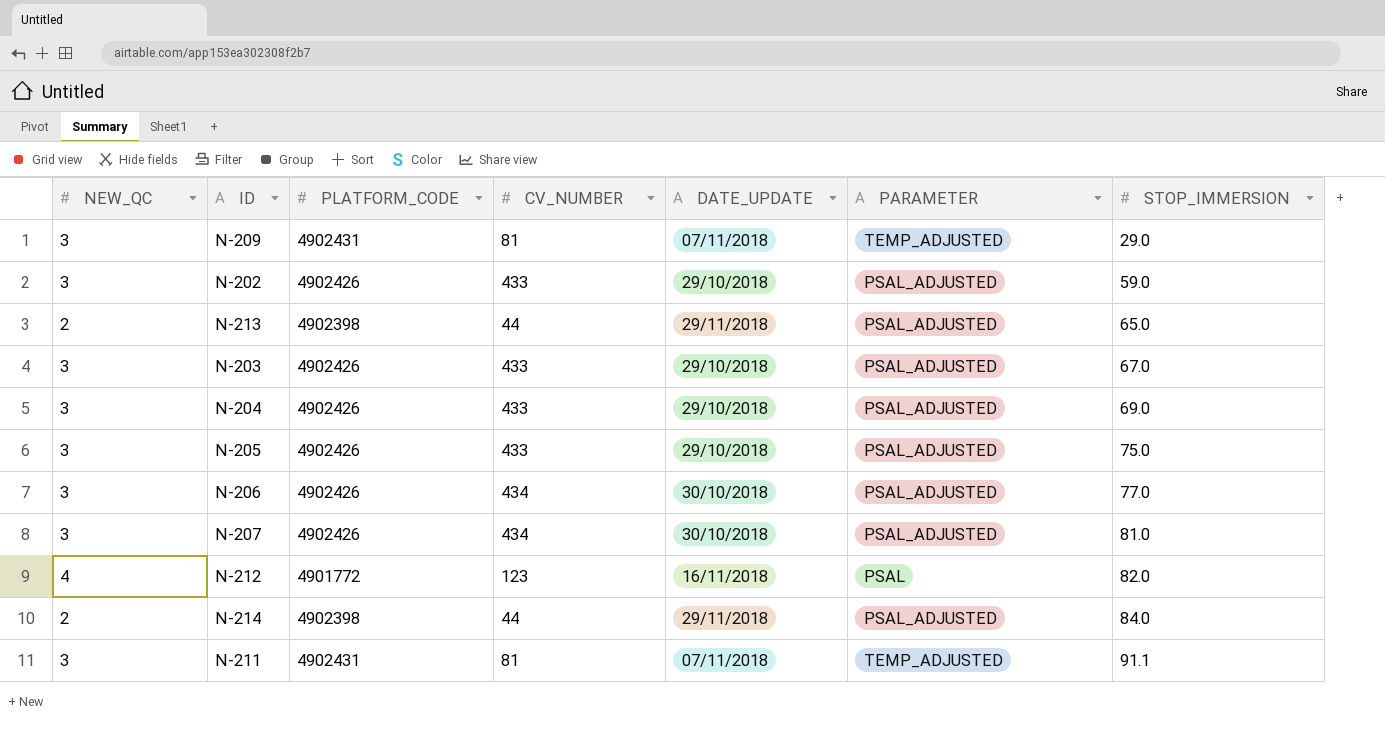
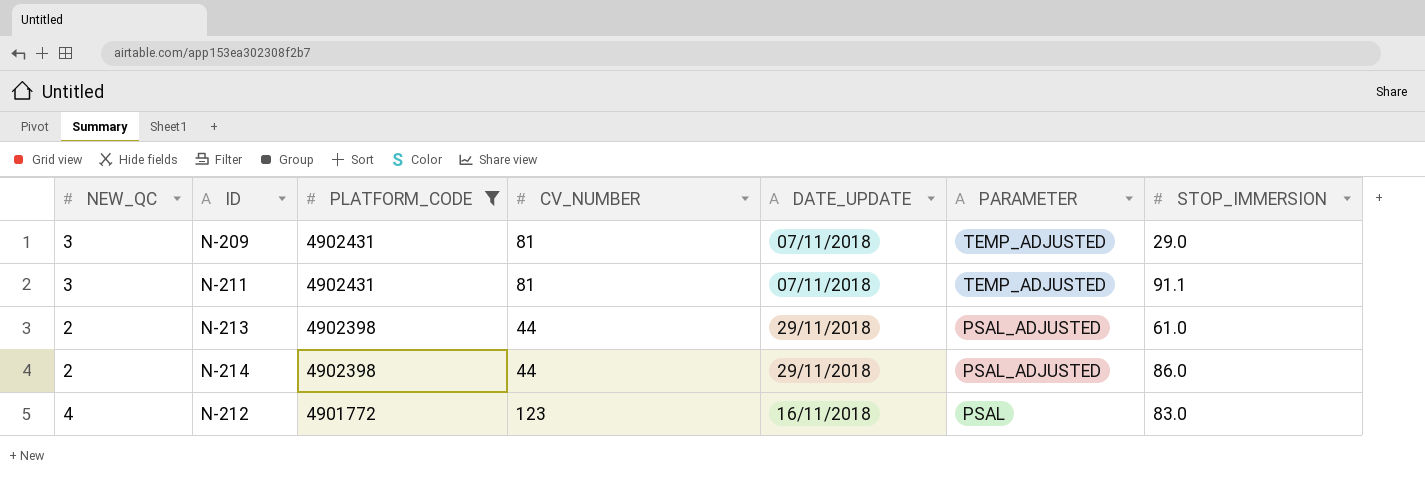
filter: none -> PLATFORM_CODE != 4902426
row order: STOP_IMMERSION ascending -> PLATFORM_CODE descending
N-213 | STOP_IMMERSION: 65.0 -> 61.0
N-214 | STOP_IMMERSION: 84.0 -> 86.0
N-212 | STOP_IMMERSION: 82.0 -> 83.0

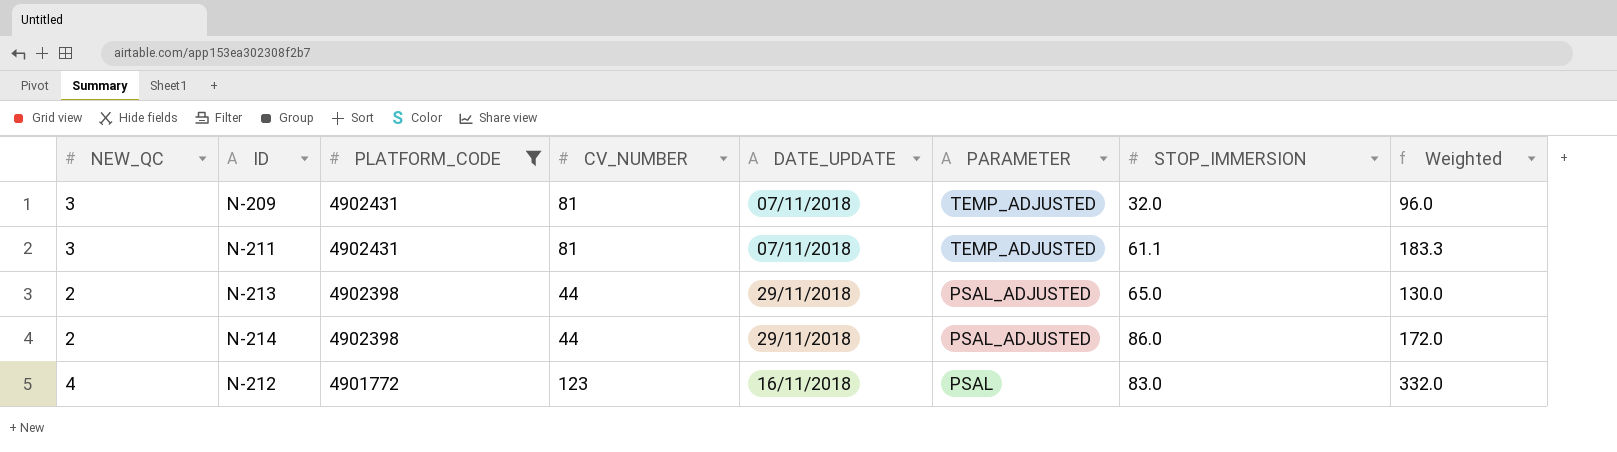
column Weighted | formula: none -> [NEW_QC] * [STOP_IMMERSION]
N-209 | STOP_IMMERSION: 29.0 -> 32.0
N-211 | STOP_IMMERSION: 91.1 -> 61.1
N-213 | STOP_IMMERSION: 61.0 -> 65.0

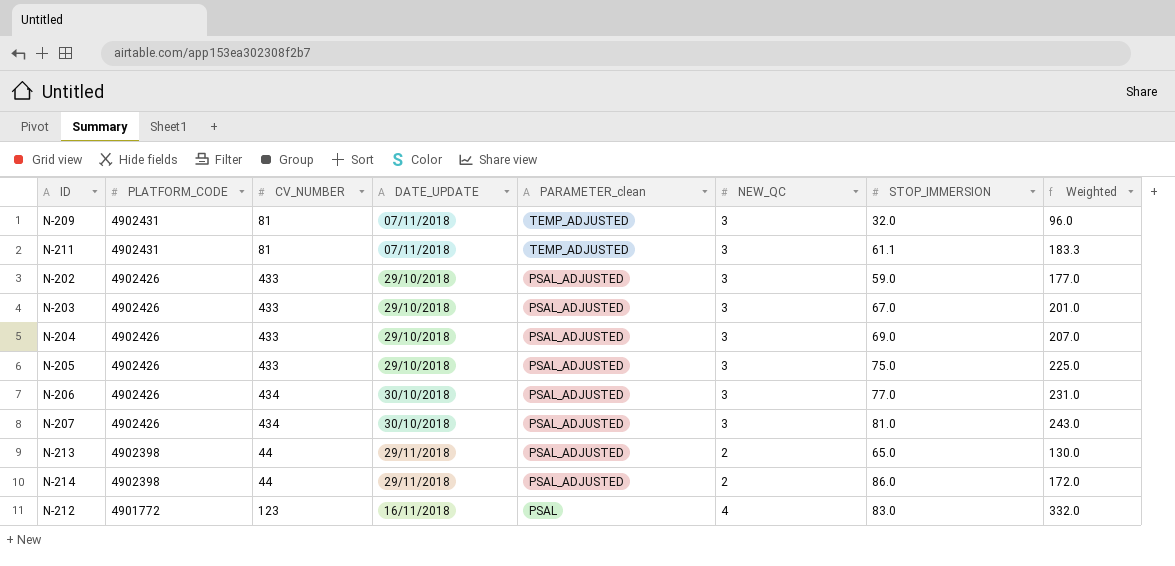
filter: PLATFORM_CODE != 4902426 -> none
column name: PARAMETER -> PARAMETER_clean
column NEW_QC | position: 1 -> 6

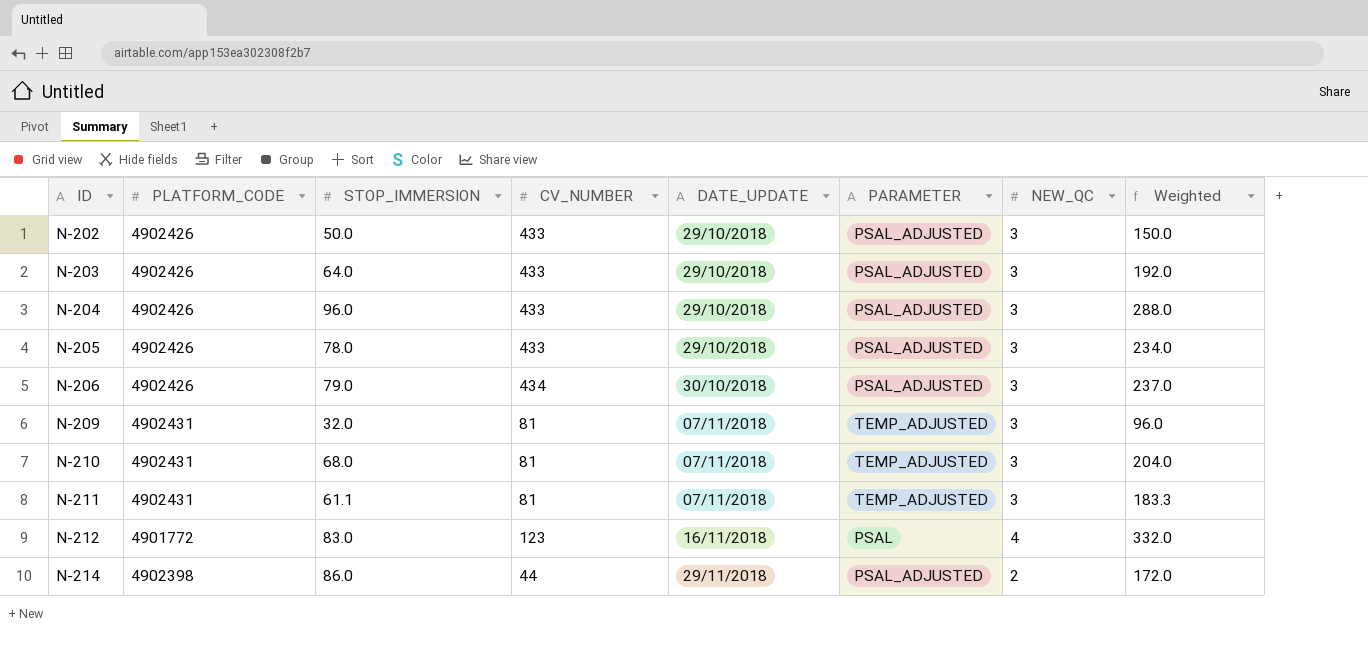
row order: PLATFORM_CODE descending -> ID ascending
column STOP_IMMERSION | position: 7 -> 3
column name: PARAMETER_clean -> PARAMETER
row N-207: 4902426 | 434 | 30/10/2018 | PSAL_ADJUSTED | 3 | 81.0 | 243.0 -> none
row N-213: 4902398 | 44 | 29/11/2018 | PSAL_ADJUSTED | 2 | 65.0 | 130.0 -> none
N-202 | STOP_IMMERSION: 59.0 -> 50.0
N-202 | Weighted: 177.0 -> 150.0
N-203 | STOP_IMMERSION: 67.0 -> 64.0
N-203 | Weighted: 201.0 -> 192.0
N-204 | STOP_IMMERSION: 69.0 -> 96.0
N-204 | Weighted: 207.0 -> 288.0
N-205 | STOP_IMMERSION: 75.0 -> 78.0
N-205 | Weighted: 225.0 -> 234.0
N-206 | STOP_IMMERSION: 77.0 -> 79.0
N-206 | Weighted: 231.0 -> 237.0
row N-210: none -> 4902431 | 68.0 | 81 | 07/11/2018 | TEMP_ADJUSTED | 3 | 204.0

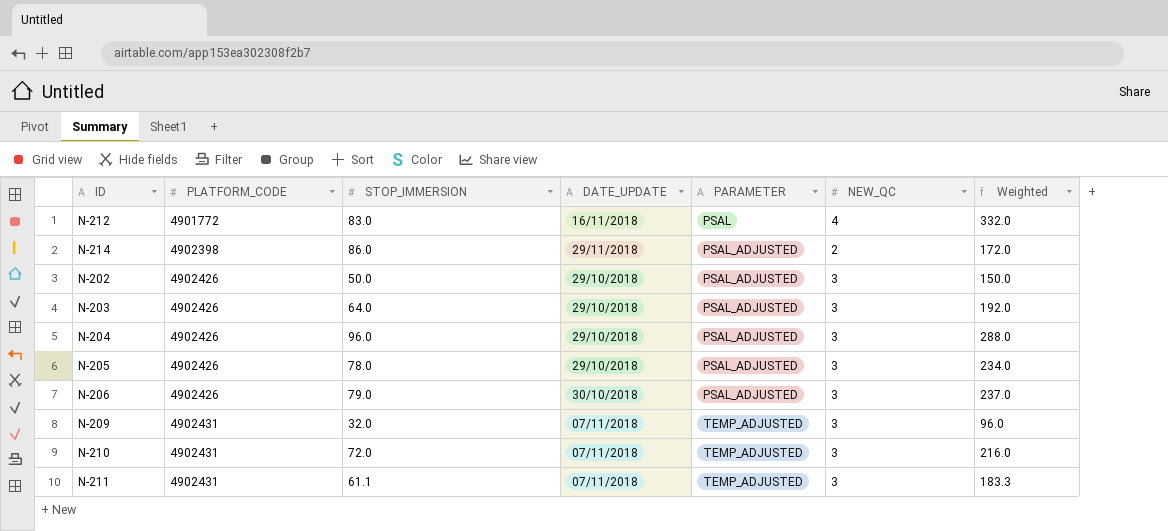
row order: ID ascending -> PLATFORM_CODE ascending
column CV_NUMBER | position: 4 -> none
N-210 | STOP_IMMERSION: 68.0 -> 72.0
N-210 | Weighted: 204.0 -> 216.0

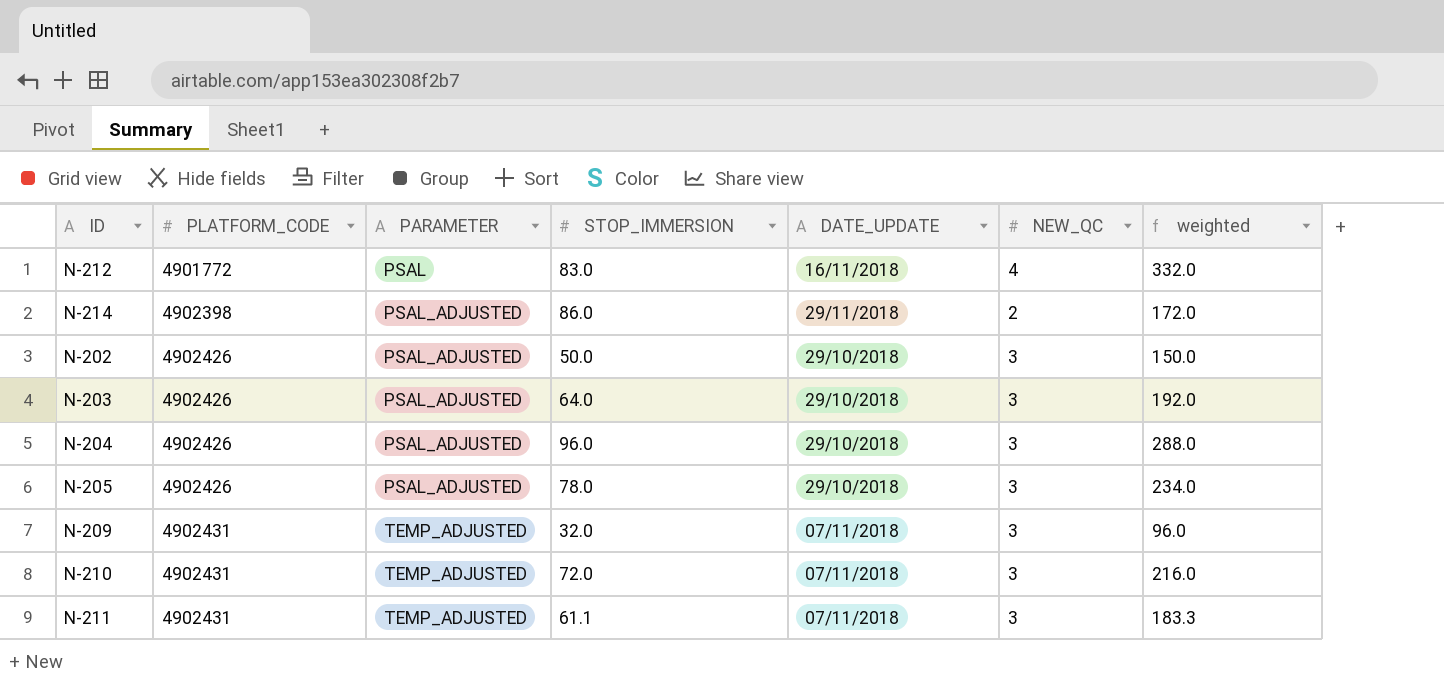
column PARAMETER | position: 5 -> 3
column name: Weighted -> weighted
row N-206: 4902426 | 79.0 | 30/10/2018 | PSAL_ADJUSTED | 3 | 237.0 -> none

